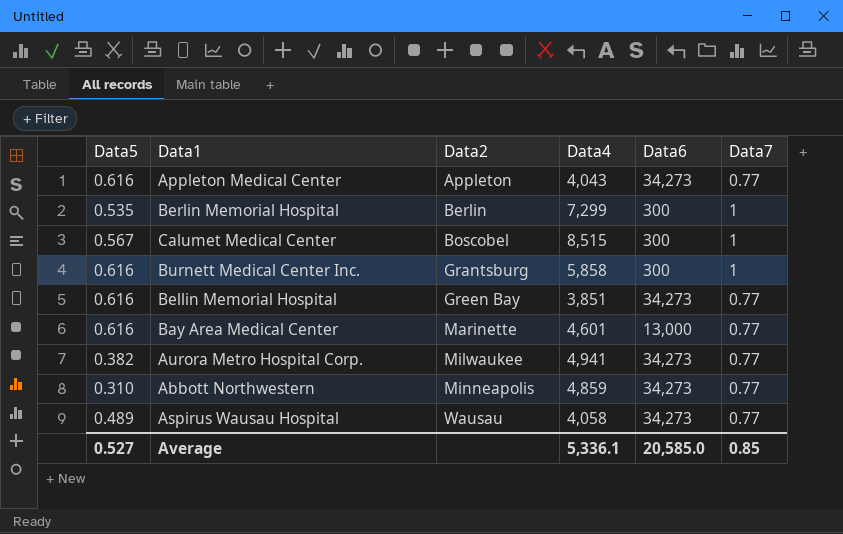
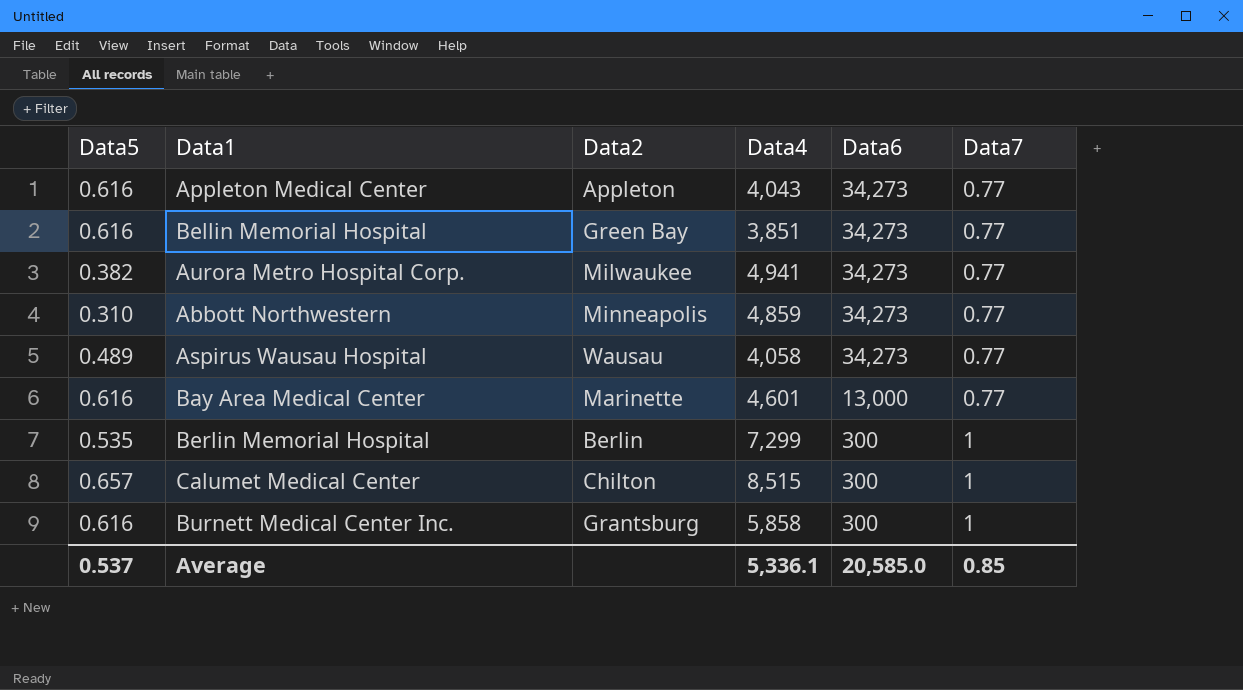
row order: Data2 ascending -> Data6 descending
Calumet Medical Center | Data5: 0.567 -> 0.657
Calumet Medical Center | Data2: Boscobel -> Chilton
Average | Data5: 0.527 -> 0.537

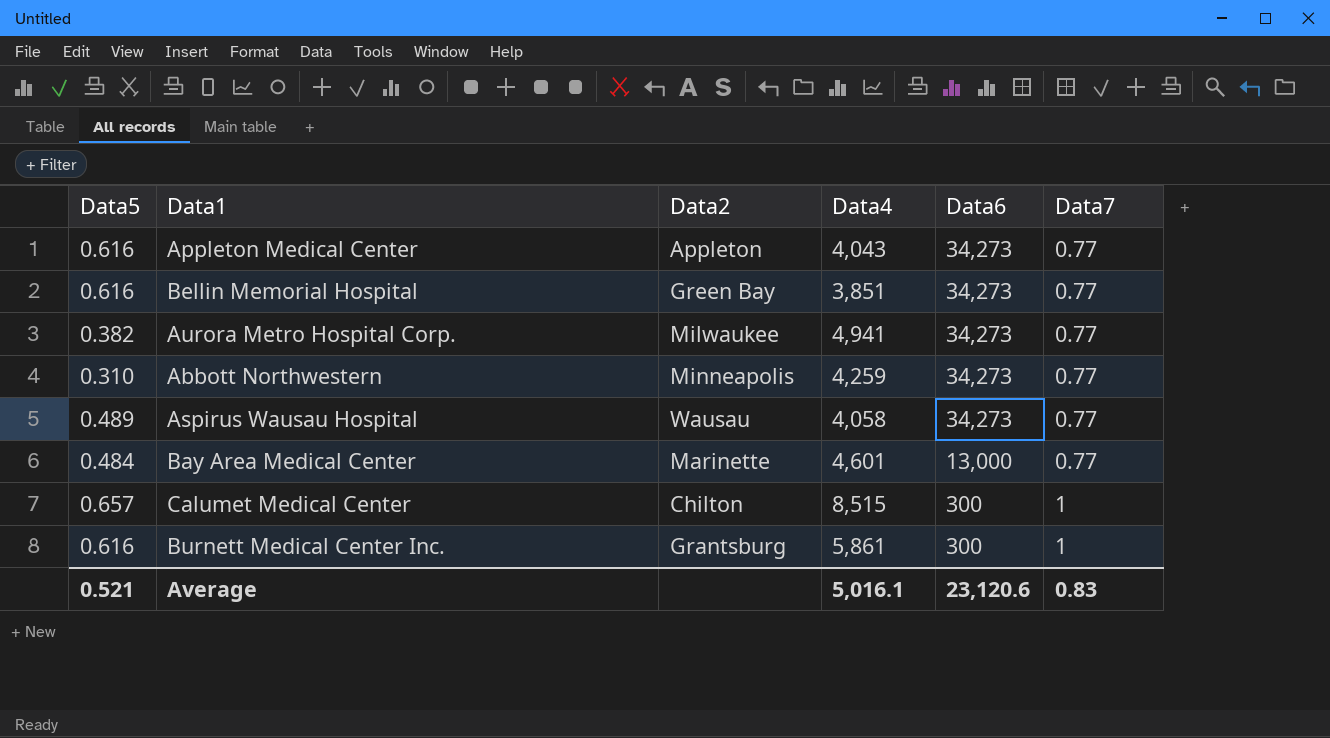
row Berlin Memorial Hospital: 0.535 | Berlin | 7,299 | 300 | 1 -> none
Abbott Northwestern | Data4: 4,859 -> 4,259
Bay Area Medical Center | Data5: 0.616 -> 0.484
Burnett Medical Center Inc. | Data4: 5,858 -> 5,861
Average | Data5: 0.537 -> 0.521
Average | Data4: 5,336.1 -> 5,016.1
Average | Data6: 20,585.0 -> 23,120.6
Average | Data7: 0.85 -> 0.83

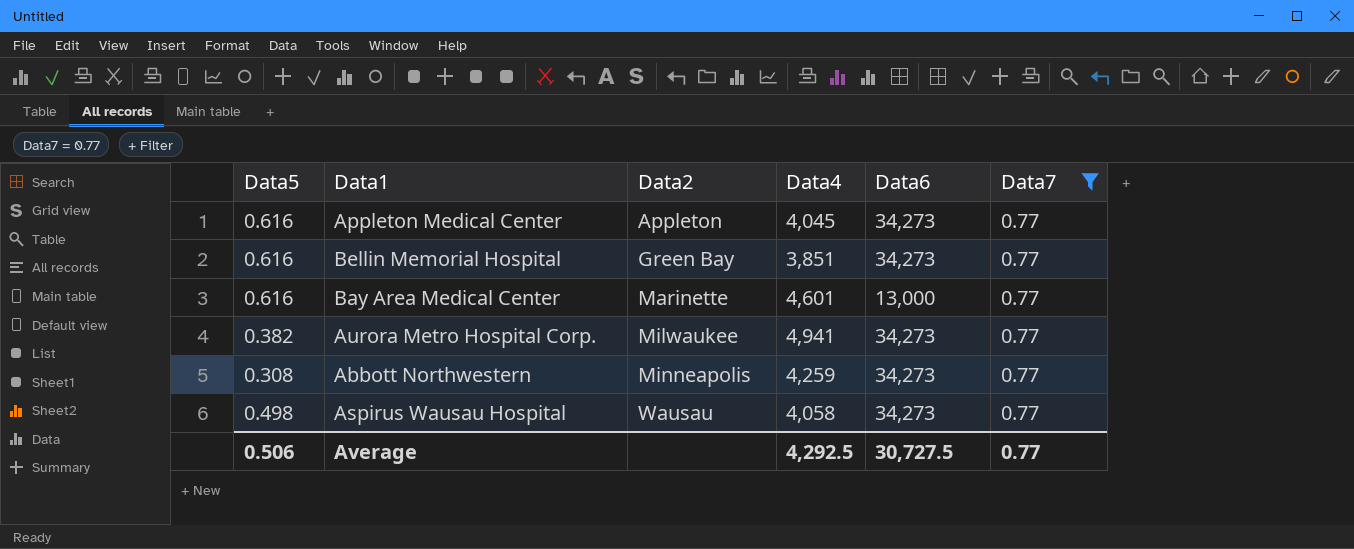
filter: none -> Data7 = 0.77
row order: Data6 descending -> Data2 ascending
Appleton Medical Center | Data4: 4,043 -> 4,045
Bay Area Medical Center | Data5: 0.484 -> 0.616
Abbott Northwestern | Data5: 0.310 -> 0.308
Aspirus Wausau Hospital | Data5: 0.489 -> 0.498
Average | Data5: 0.521 -> 0.506
Average | Data4: 5,016.1 -> 4,292.5
Average | Data6: 23,120.6 -> 30,727.5
Average | Data7: 0.83 -> 0.77

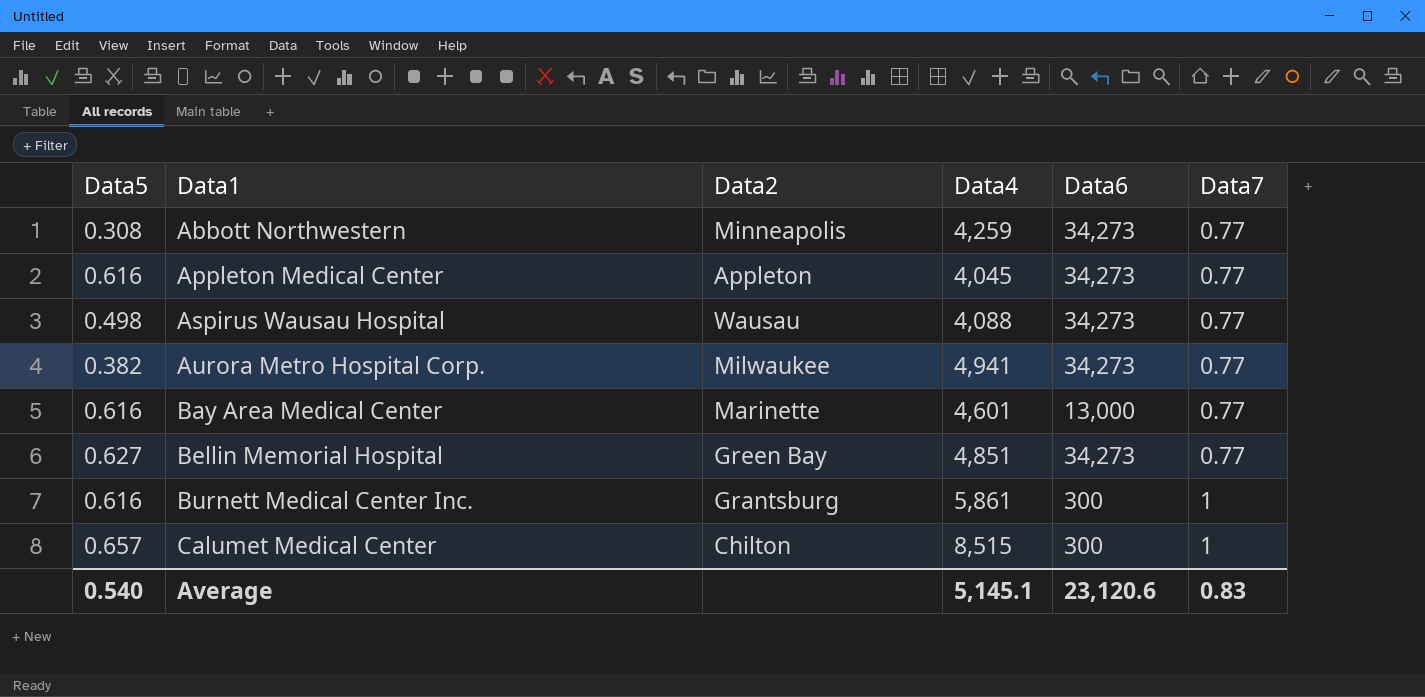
filter: Data7 = 0.77 -> none
row order: Data2 ascending -> Data1 ascending
Aspirus Wausau Hospital | Data4: 4,058 -> 4,088
Bellin Memorial Hospital | Data5: 0.616 -> 0.627
Bellin Memorial Hospital | Data4: 3,851 -> 4,851
Average | Data5: 0.506 -> 0.540
Average | Data4: 4,292.5 -> 5,145.1
Average | Data6: 30,727.5 -> 23,120.6
Average | Data7: 0.77 -> 0.83

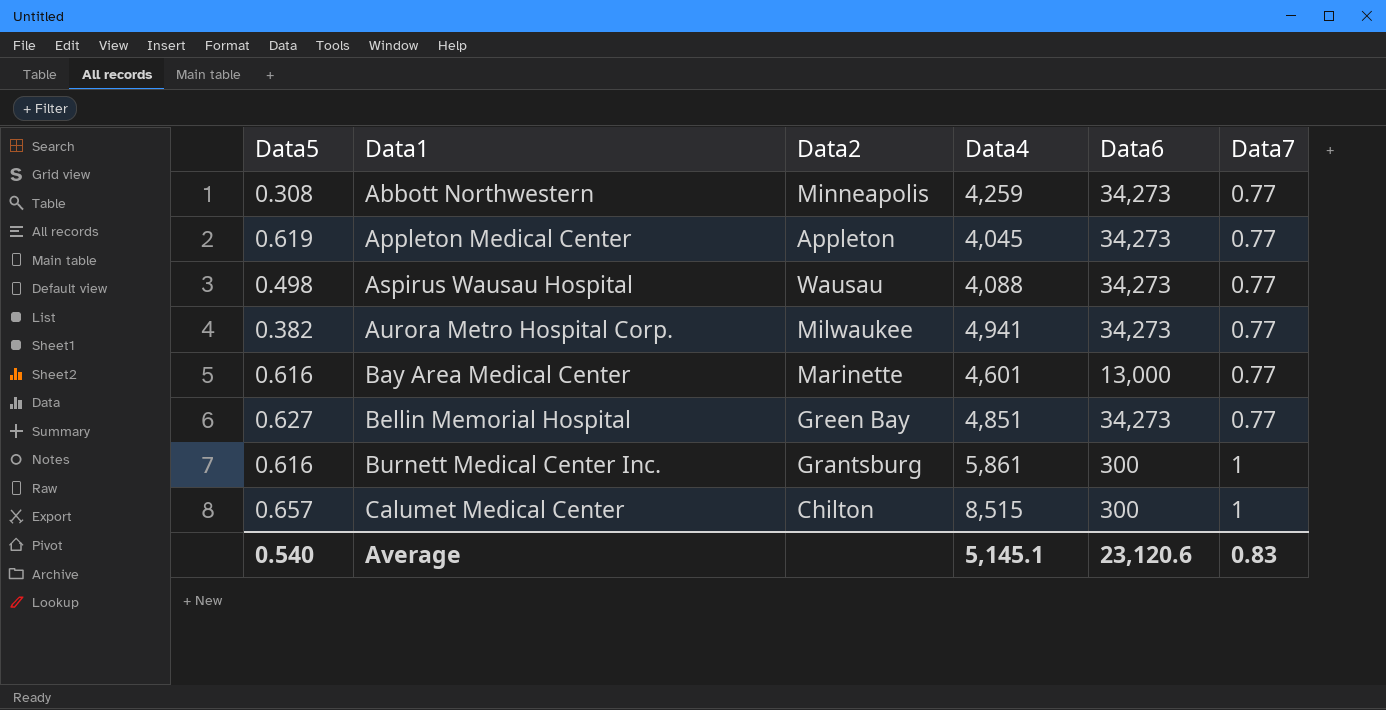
Appleton Medical Center | Data5: 0.616 -> 0.619

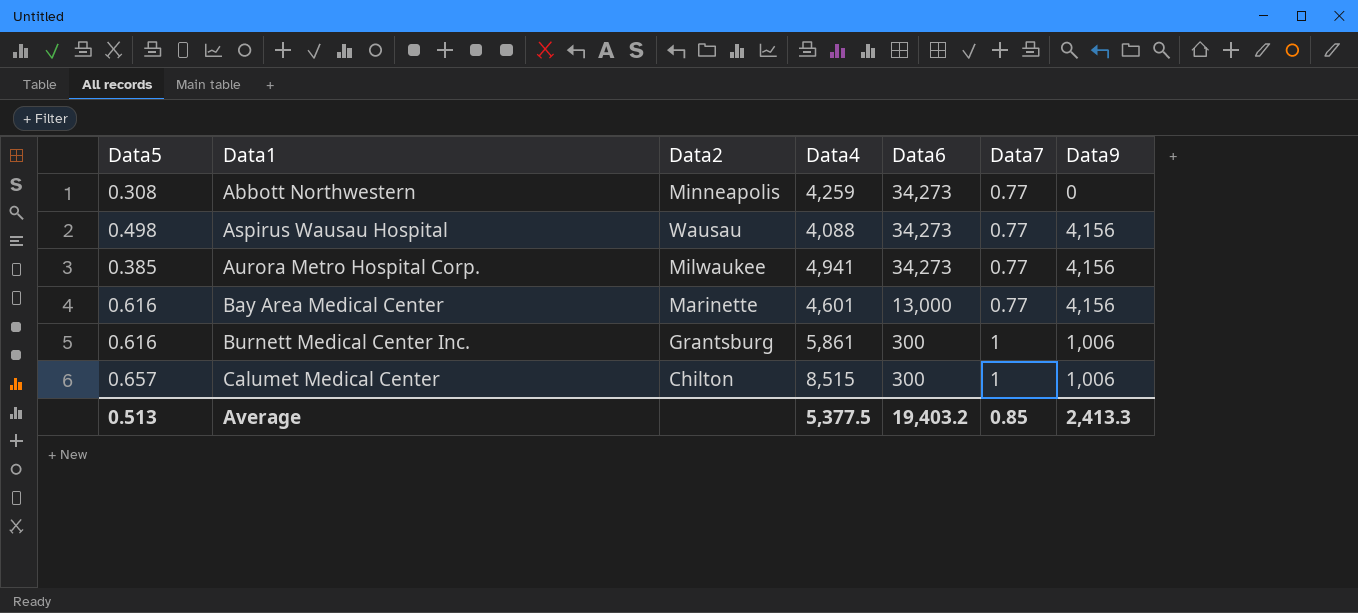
column Data9 | position: none -> 7
row Appleton Medical Center: 0.619 | Appleton | 4,045 | 34,273 | 0.77 -> none
row Bellin Memorial Hospital: 0.627 | Green Bay | 4,851 | 34,273 | 0.77 -> none
Aurora Metro Hospital Corp. | Data5: 0.382 -> 0.385
Average | Data5: 0.540 -> 0.513
Average | Data4: 5,145.1 -> 5,377.5
Average | Data6: 23,120.6 -> 19,403.2
Average | Data7: 0.83 -> 0.85

